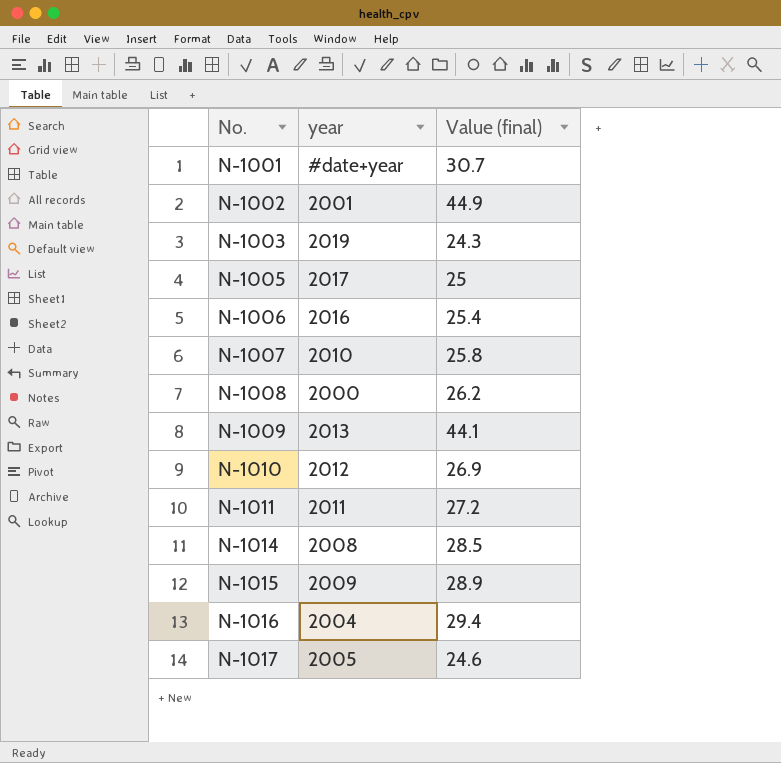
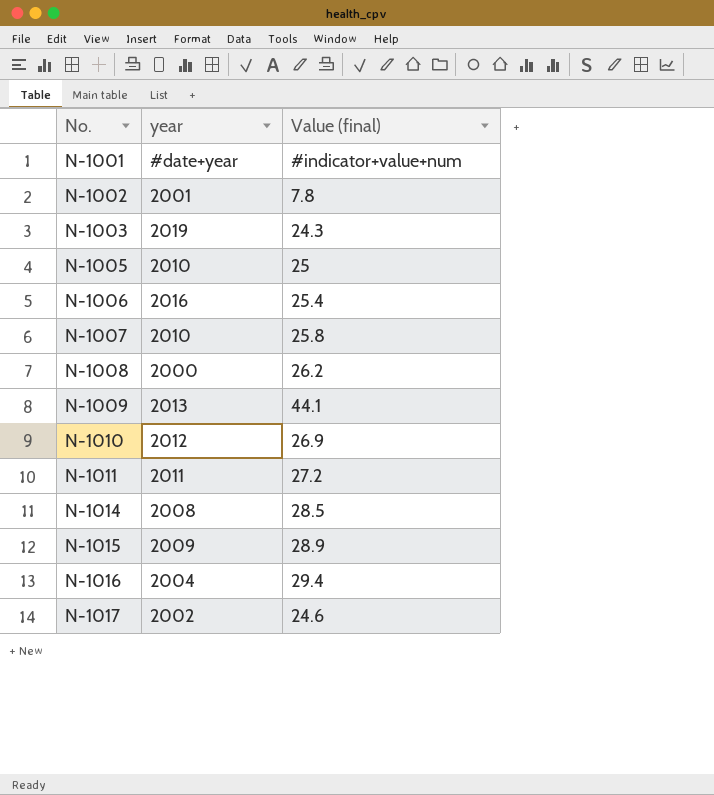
N-1001 | Value (final): 30.7 -> #indicator+value+num
N-1002 | Value (final): 44.9 -> 7.8
N-1005 | year: 2017 -> 2010
N-1017 | year: 2005 -> 2002

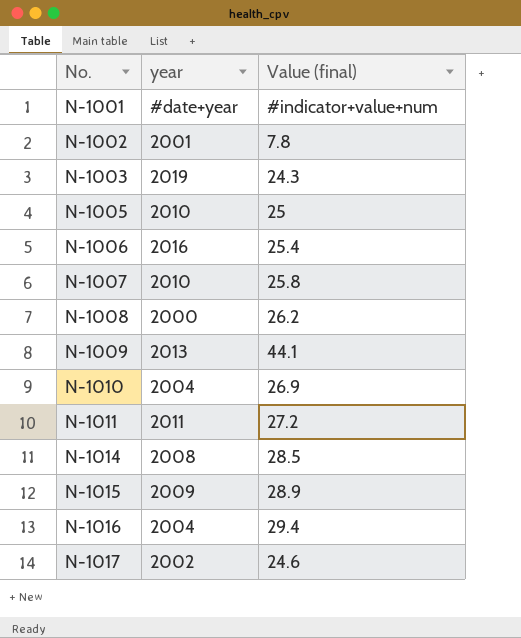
N-1010 | year: 2012 -> 2004

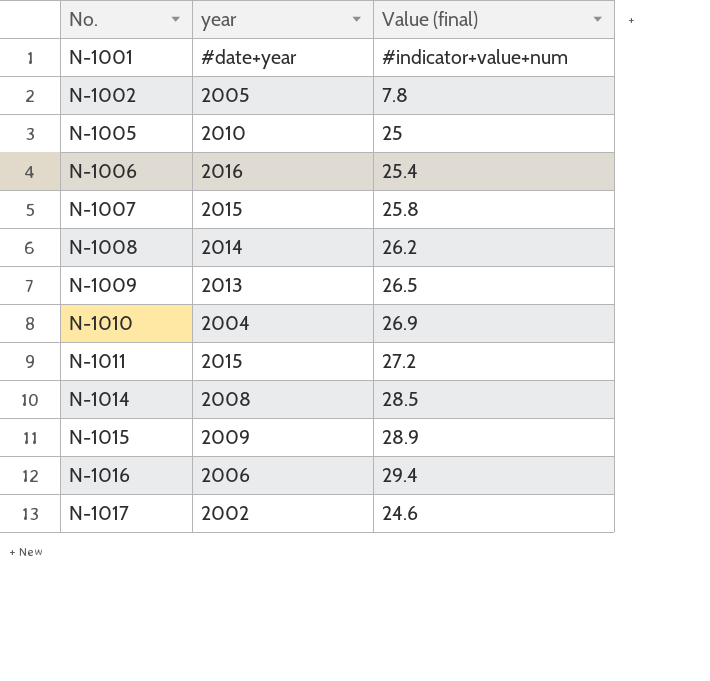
row N-1003: 2019 | 24.3 -> none
N-1002 | year: 2001 -> 2005
N-1007 | year: 2010 -> 2015
N-1008 | year: 2000 -> 2014
N-1009 | Value (final): 44.1 -> 26.5
N-1011 | year: 2011 -> 2015
N-1016 | year: 2004 -> 2006

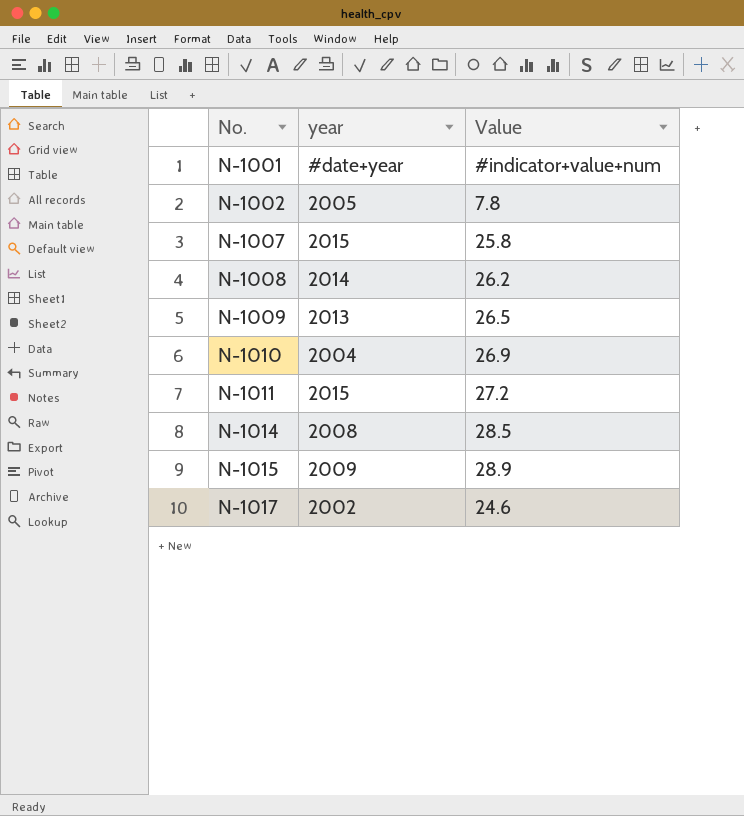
column name: Value (final) -> Value
row N-1005: 2010 | 25 -> none
row N-1006: 2016 | 25.4 -> none
row N-1016: 2006 | 29.4 -> none

